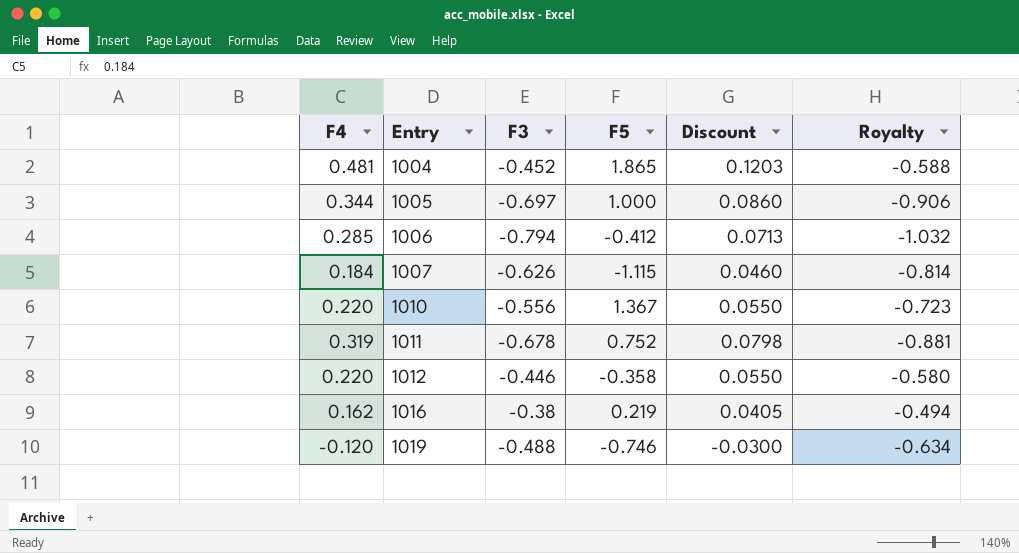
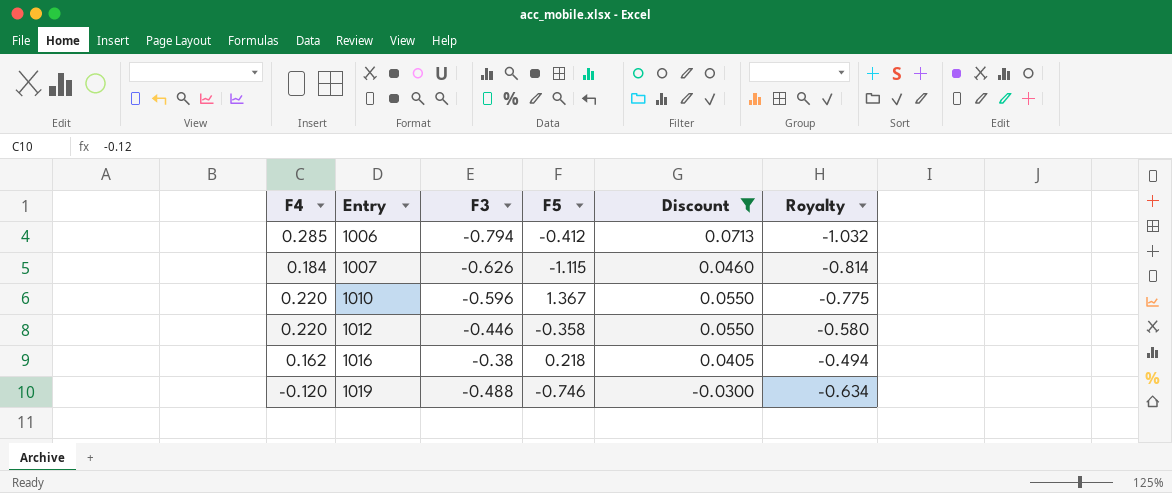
filter: none -> Discount <= 0.0713
1010 | F3: -0.556 -> -0.596
1010 | Royalty: -0.723 -> -0.775
1016 | F5: 0.219 -> 0.218

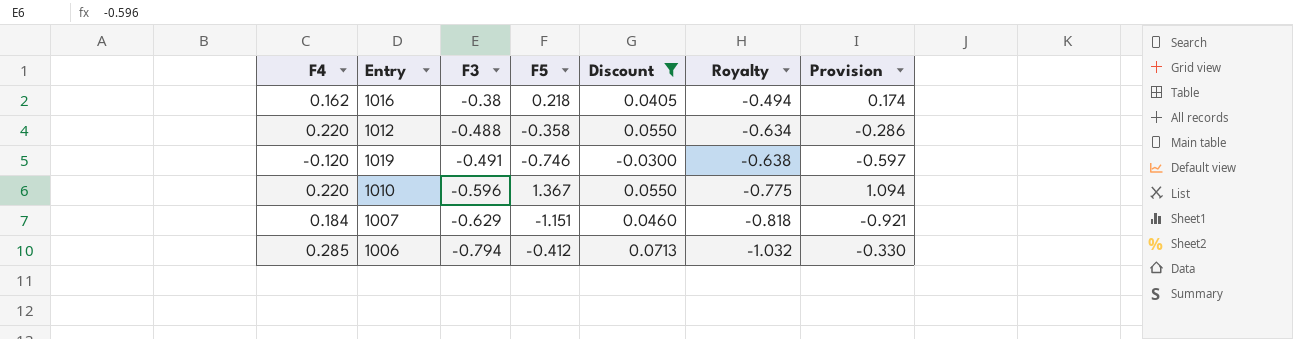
row order: Entry ascending -> F3 descending
column Provision | formula: none -> [F5] * 0.8
1012 | F3: -0.446 -> -0.488
1012 | Royalty: -0.580 -> -0.634
1019 | F3: -0.488 -> -0.491
1019 | Royalty: -0.634 -> -0.638
1007 | F3: -0.626 -> -0.629
1007 | F5: -1.115 -> -1.151
1007 | Royalty: -0.814 -> -0.818

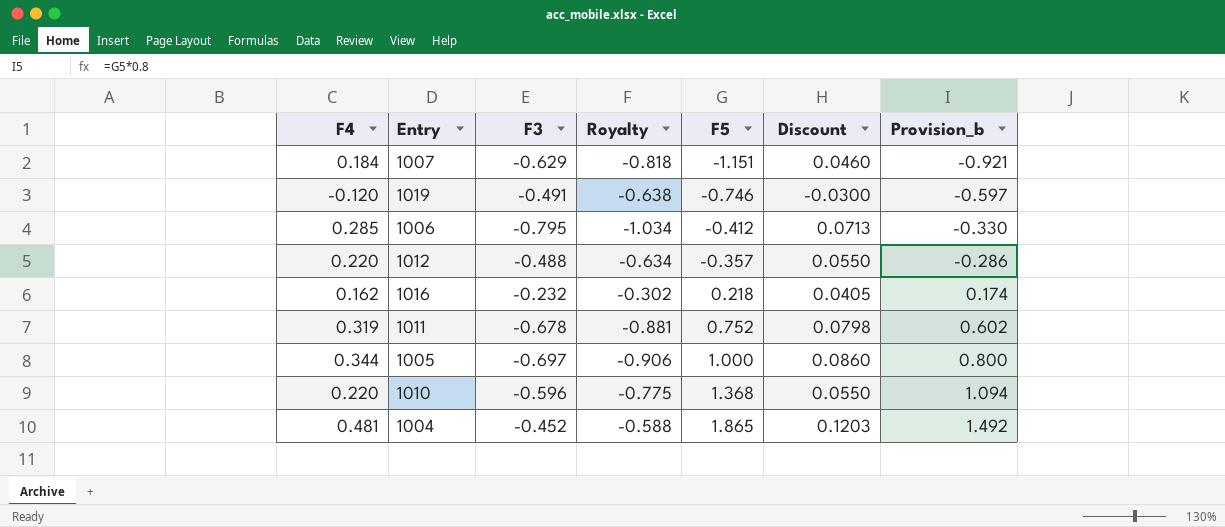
filter: Discount <= 0.0713 -> none
row order: F3 descending -> F5 ascending
column Royalty | position: 6 -> 4
column name: Provision -> Provision_b
1006 | F3: -0.794 -> -0.795
1006 | Royalty: -1.032 -> -1.034
1012 | F5: -0.358 -> -0.357
1016 | F3: -0.38 -> -0.232
1016 | Royalty: -0.494 -> -0.302
1010 | F5: 1.367 -> 1.368

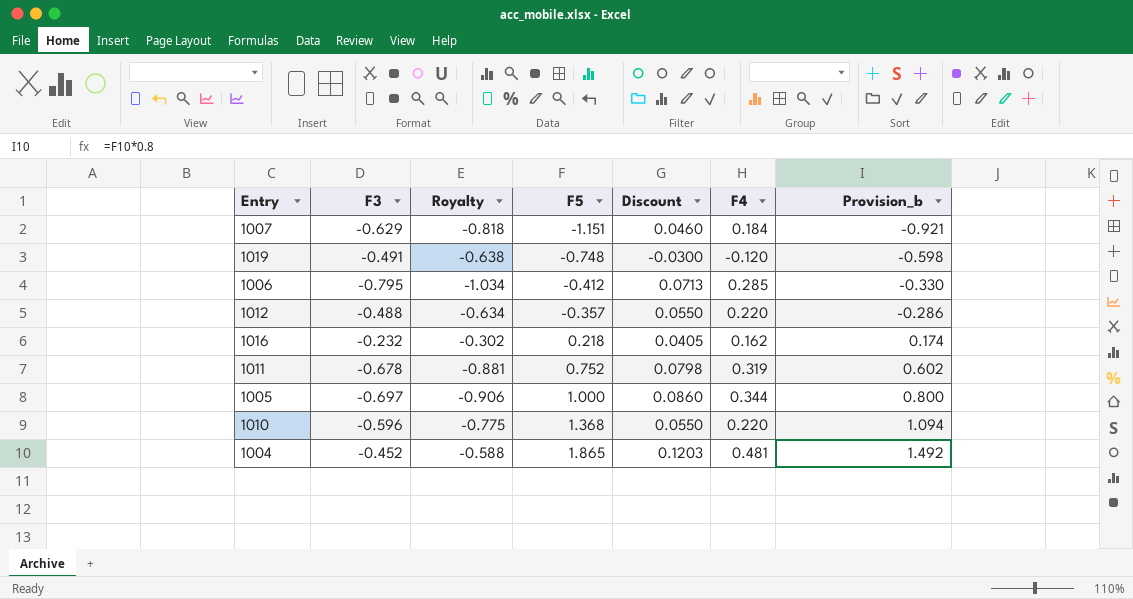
column F4 | position: 1 -> 6
1019 | F5: -0.746 -> -0.748
1019 | Provision_b: -0.597 -> -0.598

